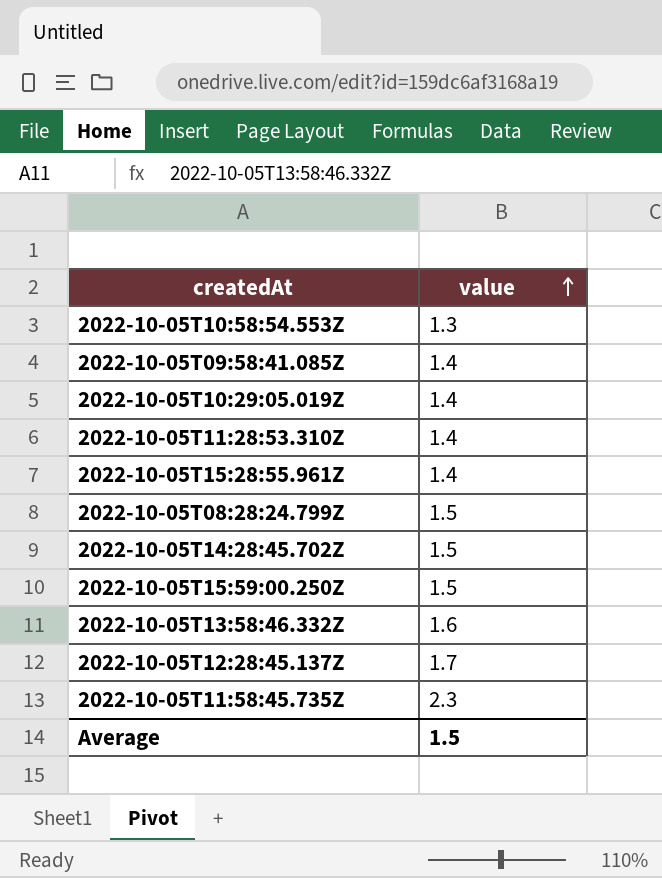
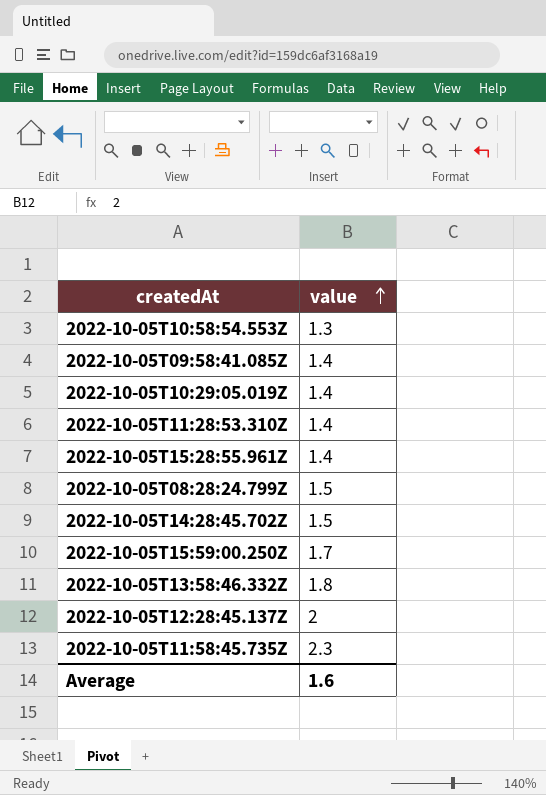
2022-10-05T15:59:00.250Z | value: 1.5 -> 1.7
2022-10-05T13:58:46.332Z | value: 1.6 -> 1.8
2022-10-05T12:28:45.137Z | value: 1.7 -> 2
Average | value: 1.5 -> 1.6

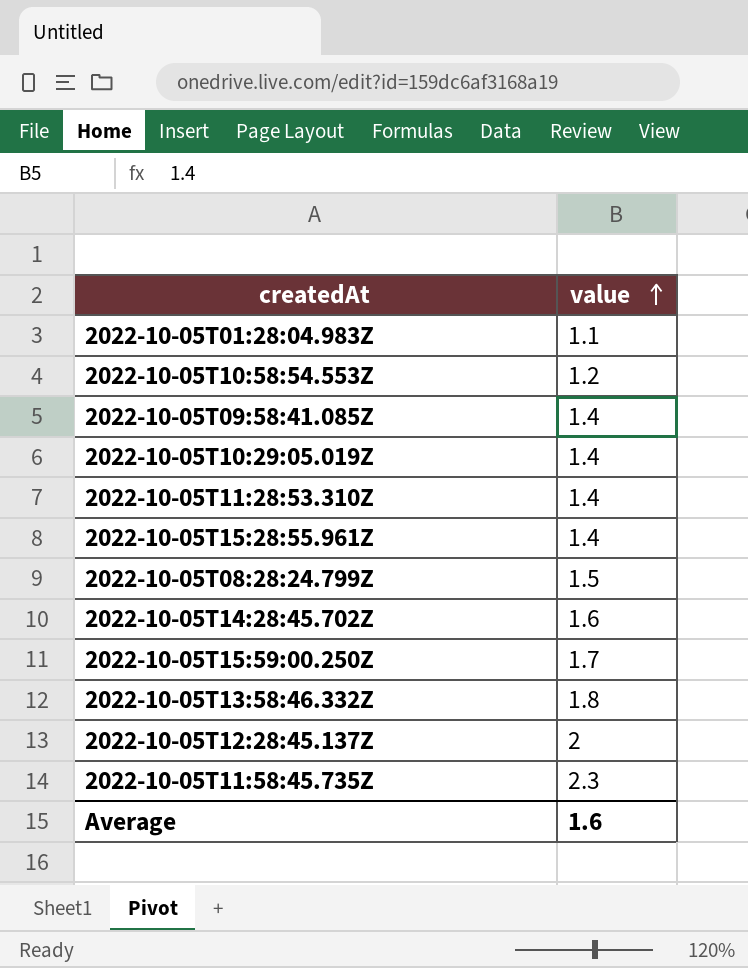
row 2022-10-05T01:28:04.983Z: none -> 1.1
2022-10-05T10:58:54.553Z | value: 1.3 -> 1.2
2022-10-05T14:28:45.702Z | value: 1.5 -> 1.6

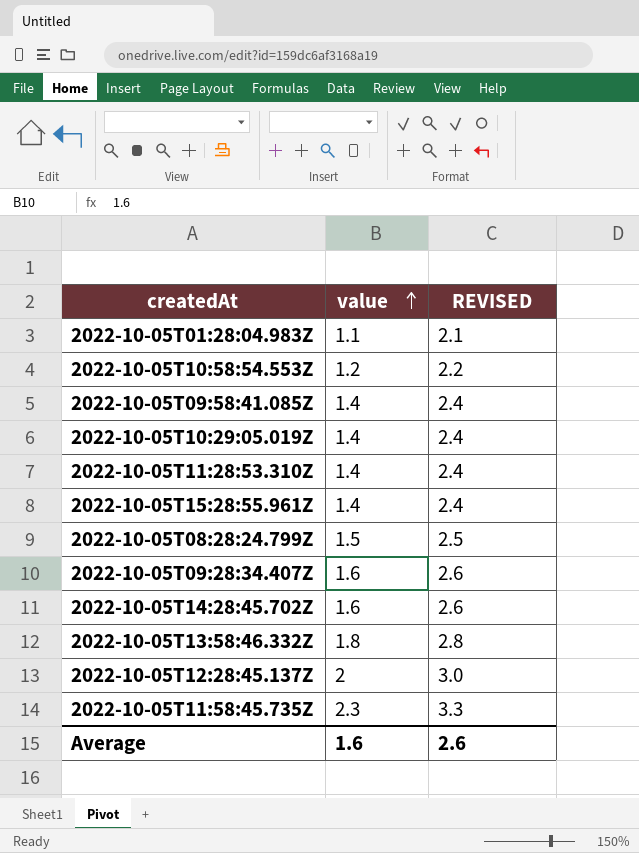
column REVISED | formula: none -> [value] + 1
row 2022-10-05T15:59:00.250Z: 1.7 -> none
row 2022-10-05T09:28:34.407Z: none -> 1.6 | 2.6

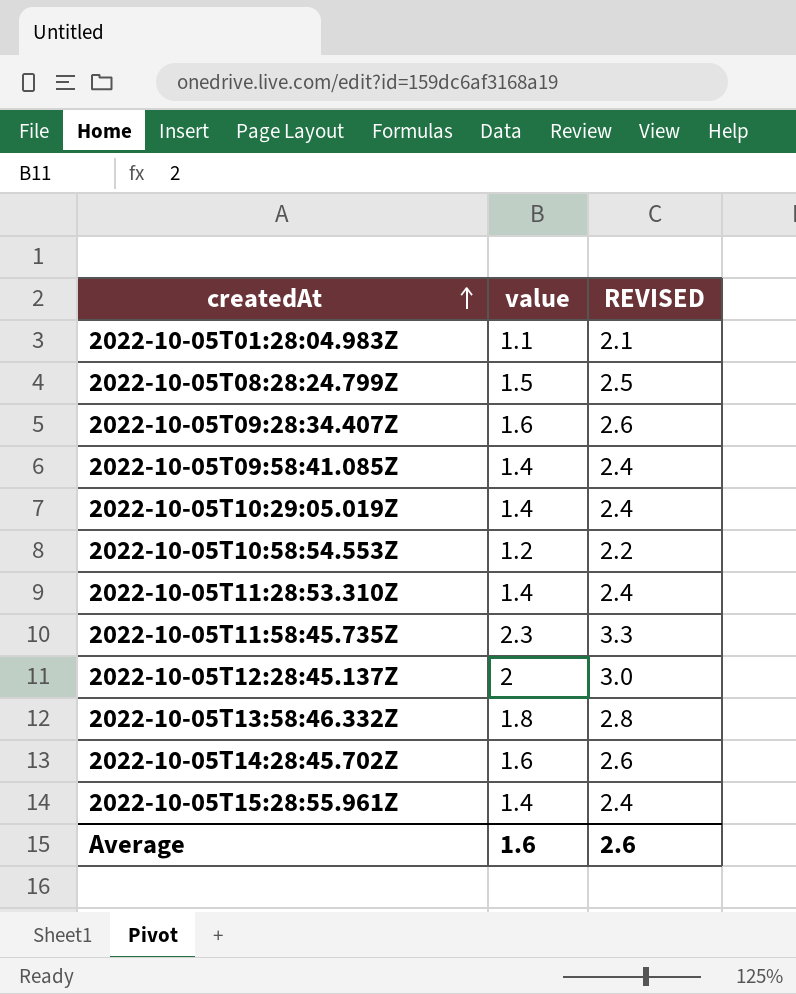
row order: value ascending -> createdAt ascending

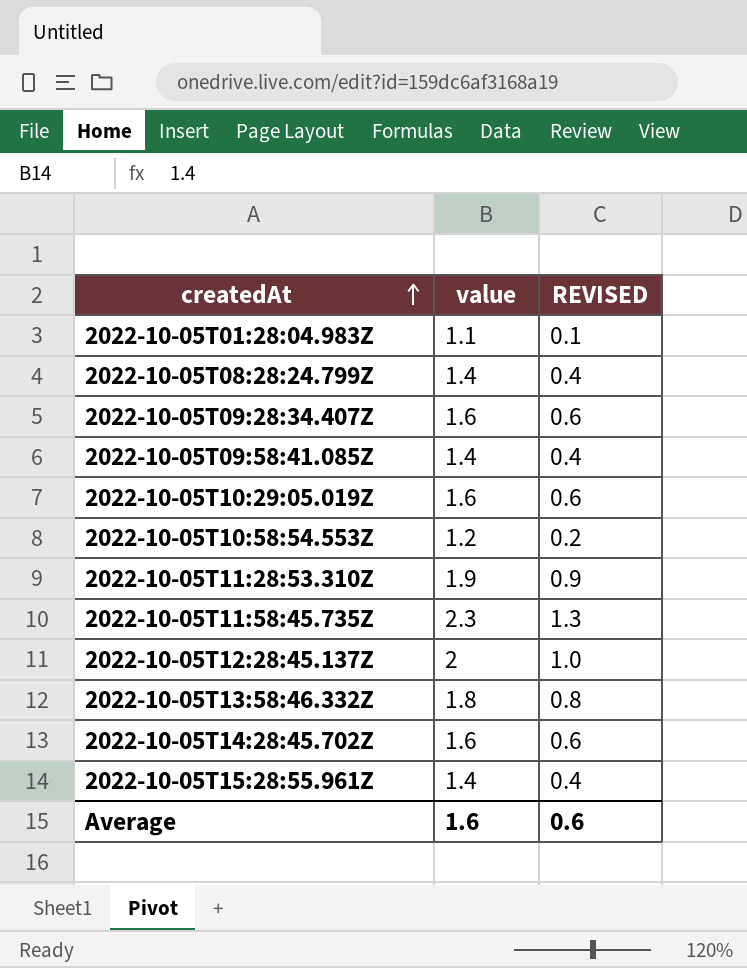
column REVISED | formula: [value] + 1 -> [value] - 1
2022-10-05T08:28:24.799Z | value: 1.5 -> 1.4
2022-10-05T10:29:05.019Z | value: 1.4 -> 1.6
2022-10-05T11:28:53.310Z | value: 1.4 -> 1.9
Average | REVISED: 2.6 -> 0.6

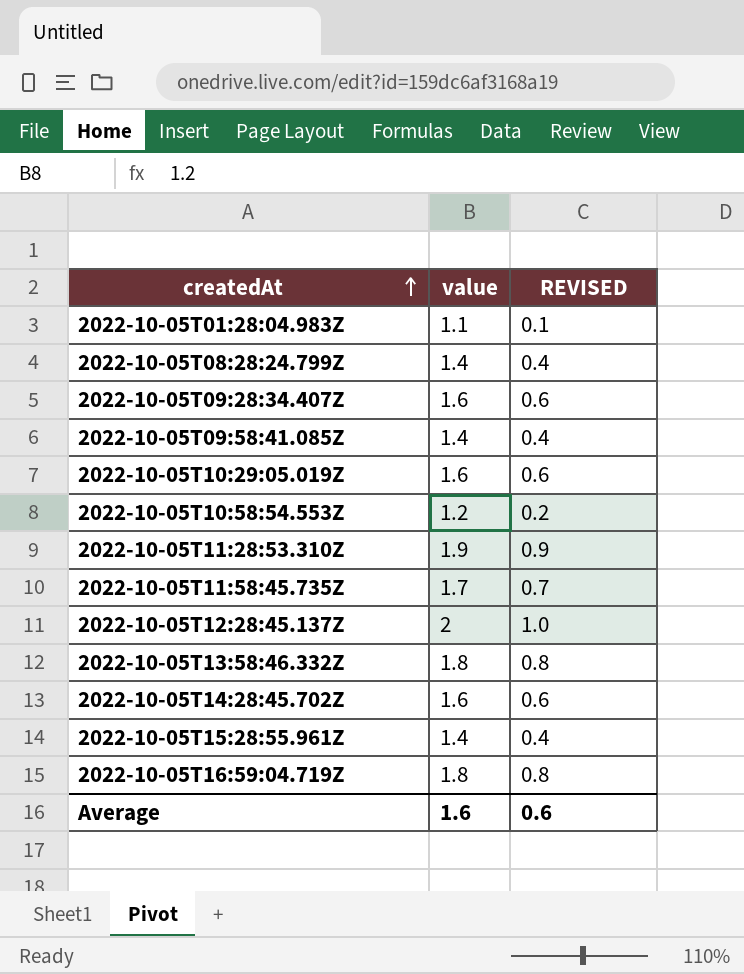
2022-10-05T11:58:45.735Z | value: 2.3 -> 1.7
2022-10-05T11:58:45.735Z | REVISED: 1.3 -> 0.7
row 2022-10-05T16:59:04.719Z: none -> 1.8 | 0.8

